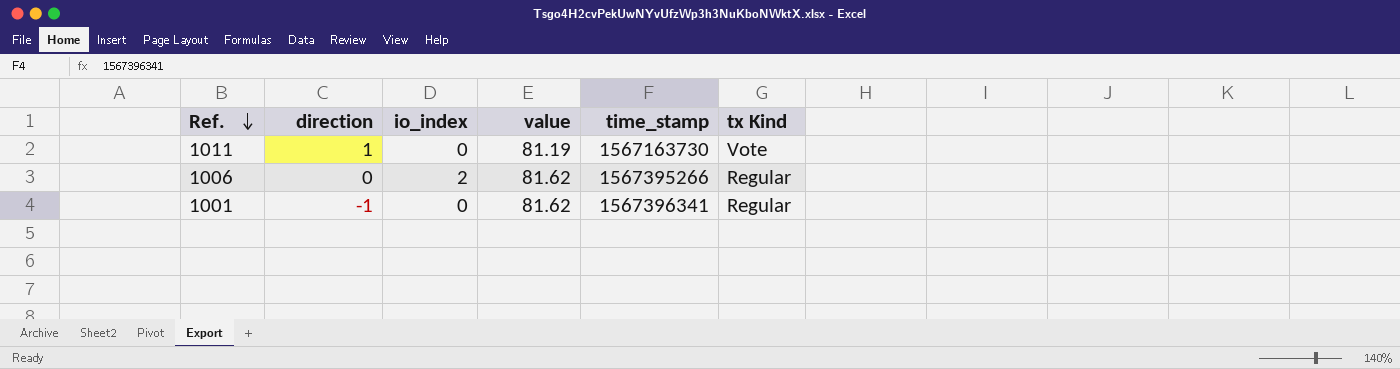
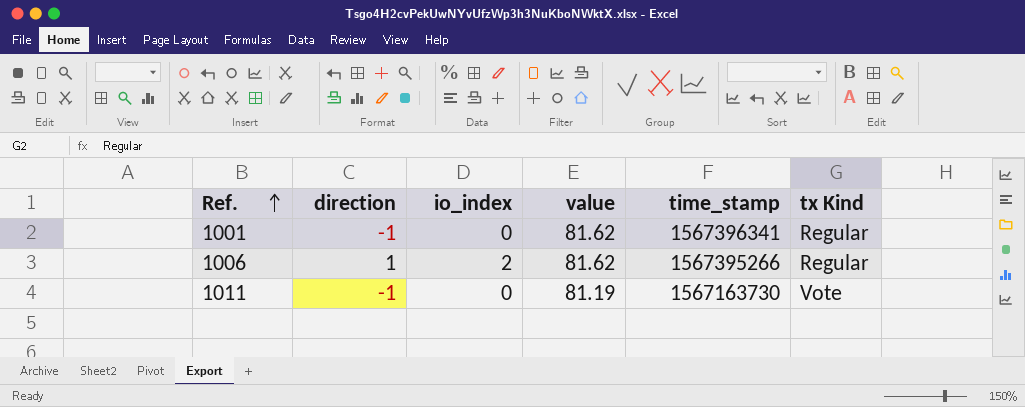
row order: Ref. descending -> Ref. ascending
1006 | direction: 0 -> 1
1011 | direction: 1 -> -1

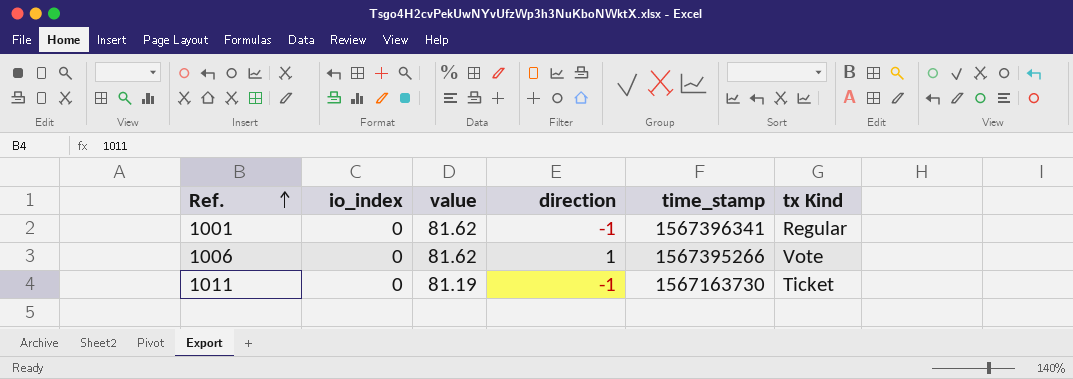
column direction | position: 2 -> 4
1006 | io_index: 2 -> 0
1006 | tx Kind: Regular -> Vote
1011 | tx Kind: Vote -> Ticket

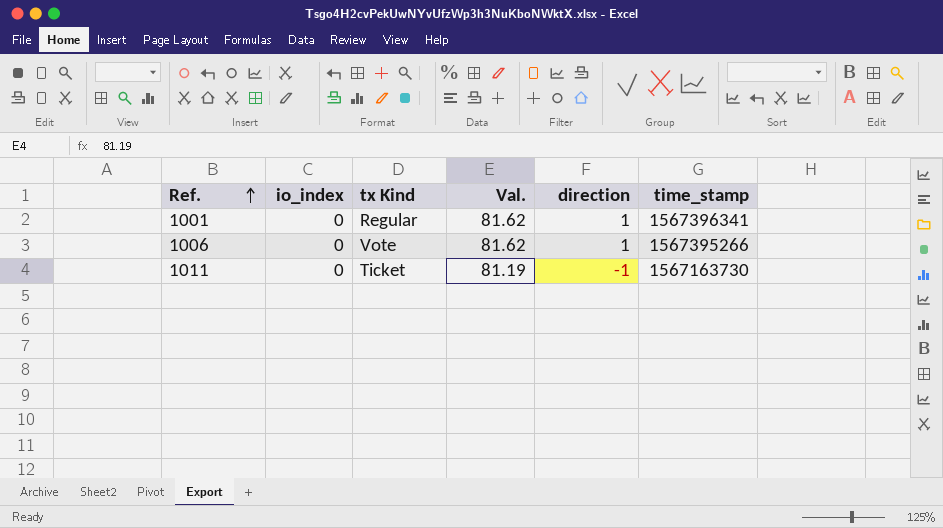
column tx Kind | position: 6 -> 3
column name: value -> Val.
1001 | direction: -1 -> 1

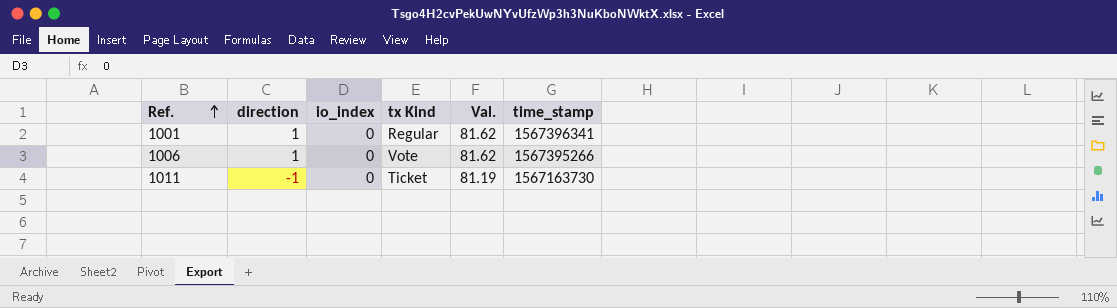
column direction | position: 5 -> 2

